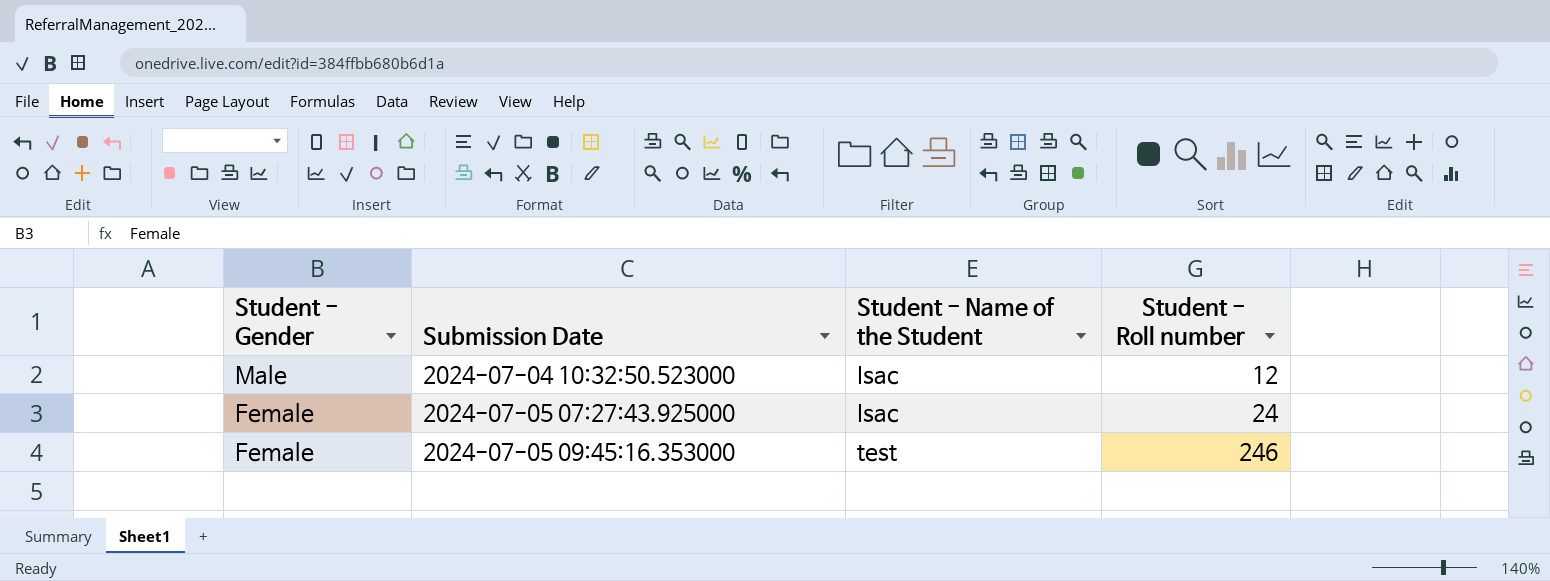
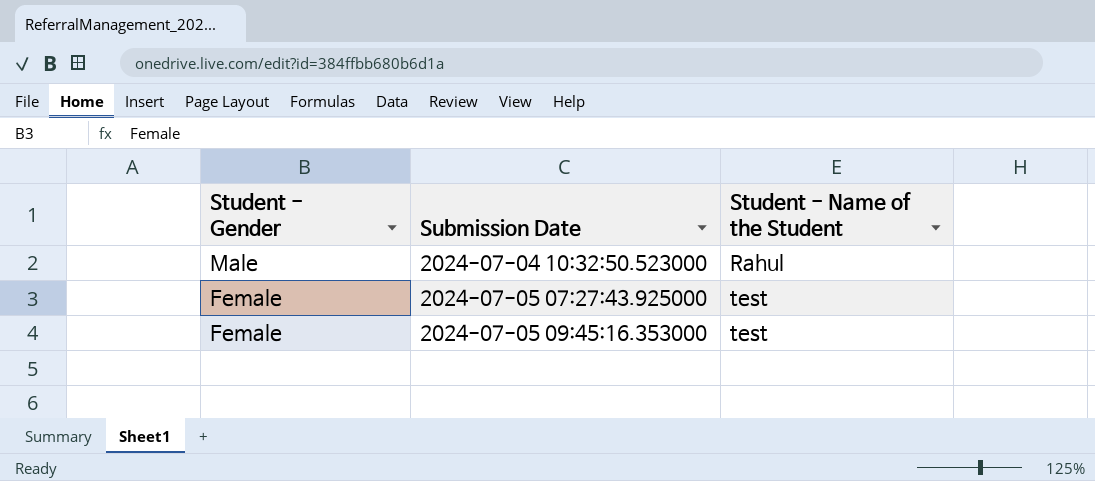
column Student - Roll number | position: 4 -> none
2024-07-04 10:32:50.523000 | Student - Name of the Student: Isac -> Rahul
2024-07-05 07:27:43.925000 | Student - Name of the Student: Isac -> test

